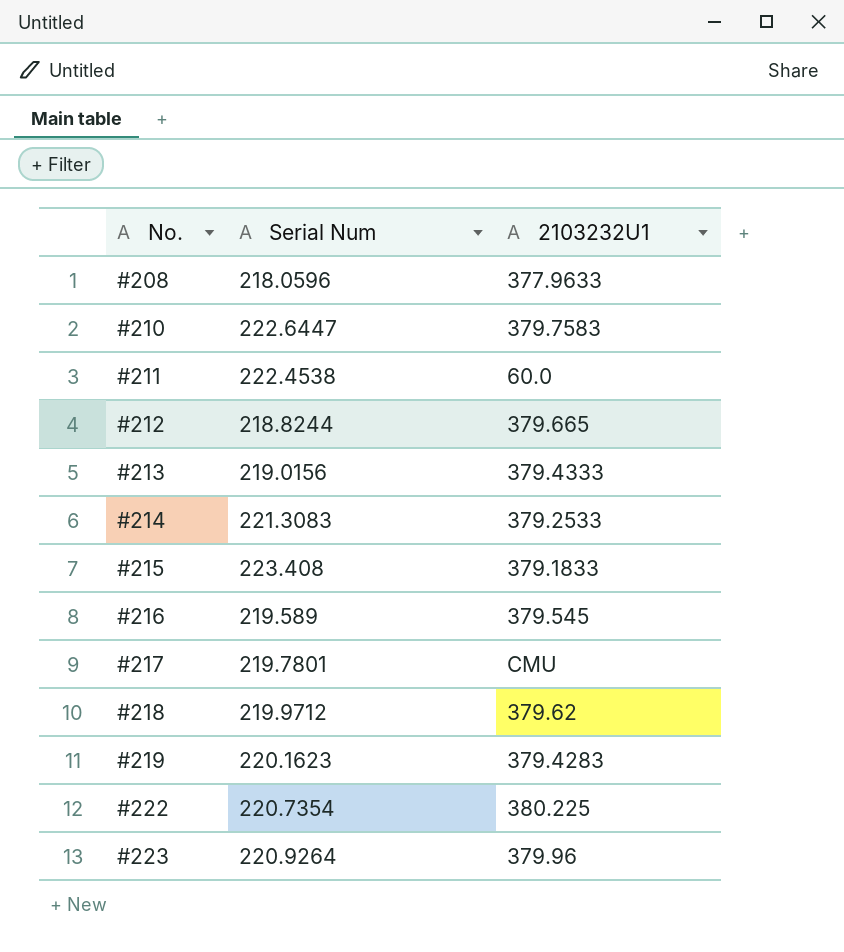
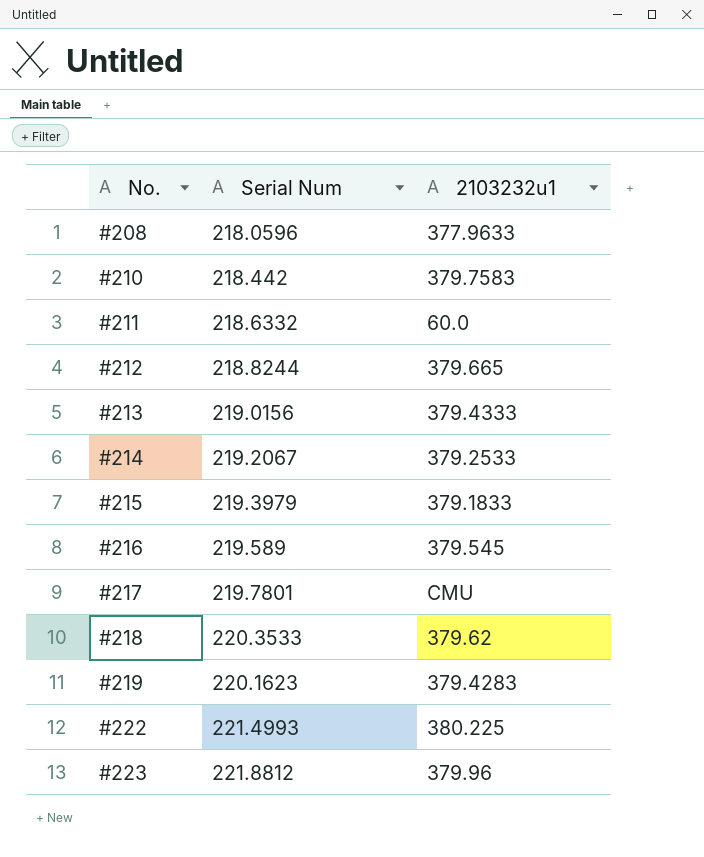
column name: 2103232U1 -> 2103232u1
#210 | Serial Num: 222.6447 -> 218.442
#211 | Serial Num: 222.4538 -> 218.6332
#214 | Serial Num: 221.3083 -> 219.2067
#215 | Serial Num: 223.408 -> 219.3979
#218 | Serial Num: 219.9712 -> 220.3533
#222 | Serial Num: 220.7354 -> 221.4993
#223 | Serial Num: 220.9264 -> 221.8812

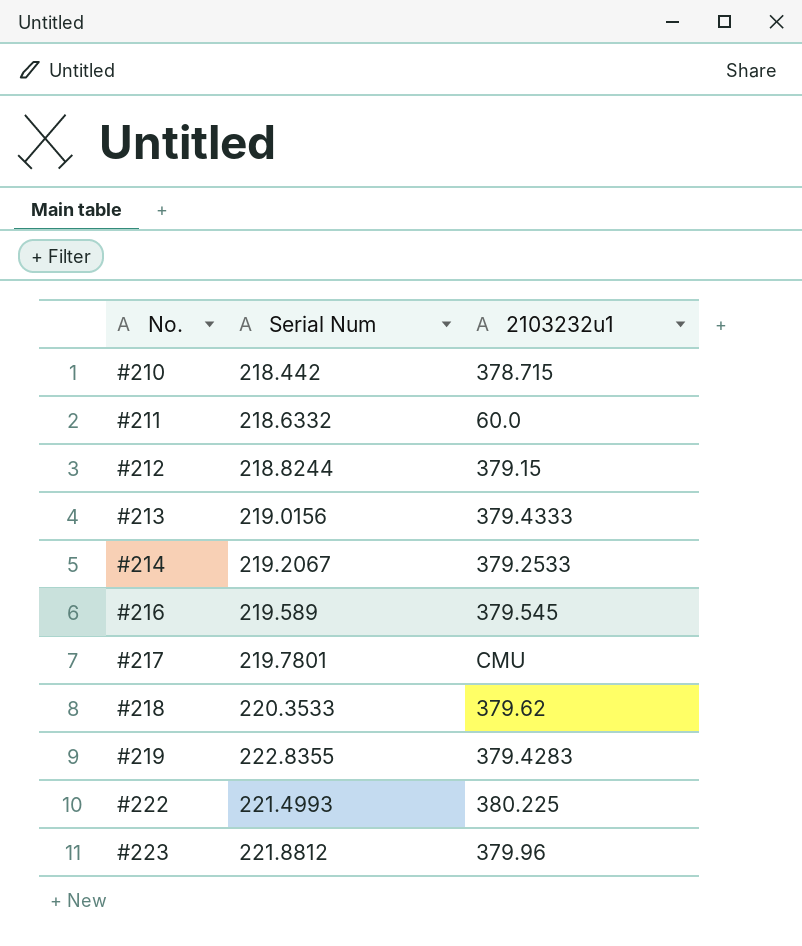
row #208: 218.0596 | 377.9633 -> none
row #215: 219.3979 | 379.1833 -> none
#210 | 2103232u1: 379.7583 -> 378.715
#212 | 2103232u1: 379.665 -> 379.15
#219 | Serial Num: 220.1623 -> 222.8355

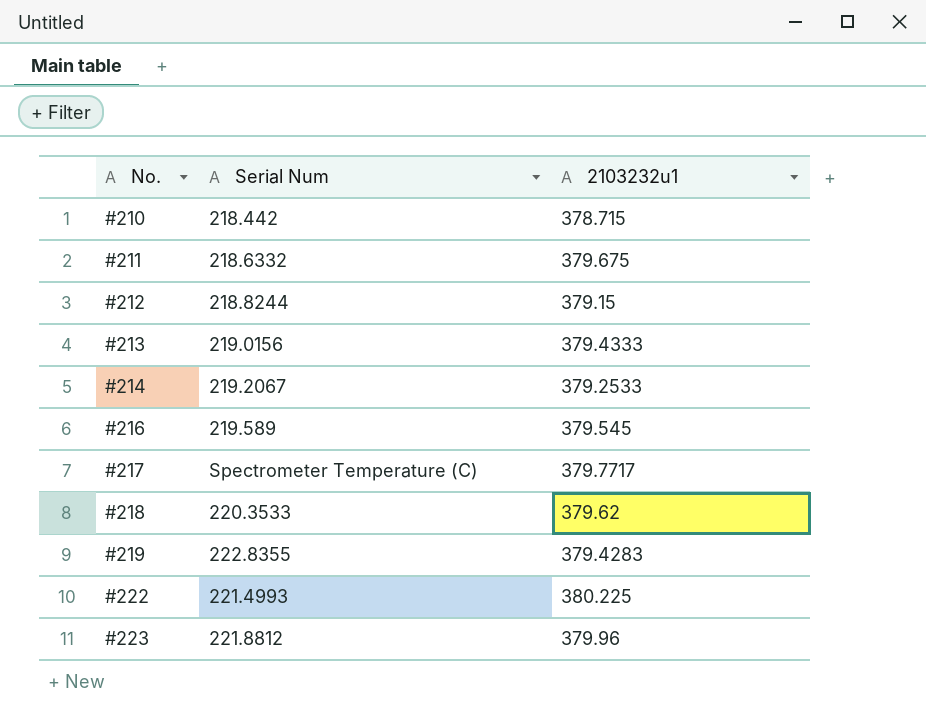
#211 | 2103232u1: 60.0 -> 379.675
#217 | Serial Num: 219.7801 -> Spectrometer Temperature (C)
#217 | 2103232u1: CMU -> 379.7717

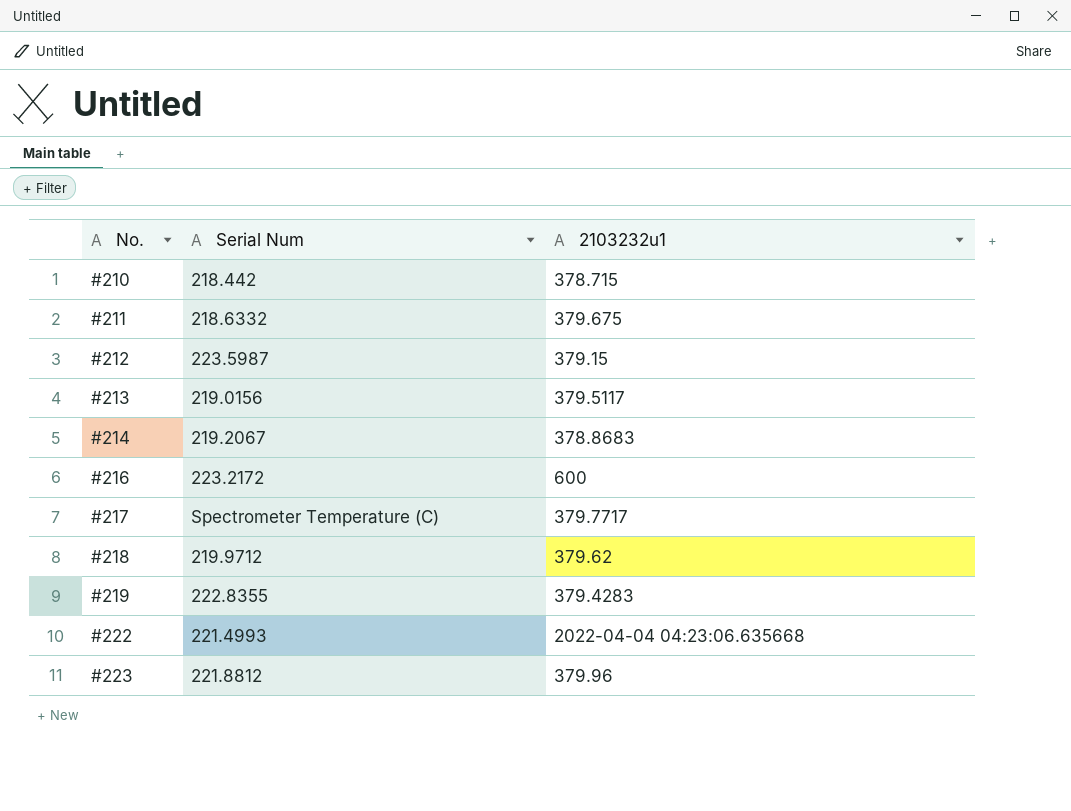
#212 | Serial Num: 218.8244 -> 223.5987
#213 | 2103232u1: 379.4333 -> 379.5117
#214 | 2103232u1: 379.2533 -> 378.8683
#216 | Serial Num: 219.589 -> 223.2172
#216 | 2103232u1: 379.545 -> 600
#218 | Serial Num: 220.3533 -> 219.9712
#222 | 2103232u1: 380.225 -> 2022-04-04 04:23:06.635668

